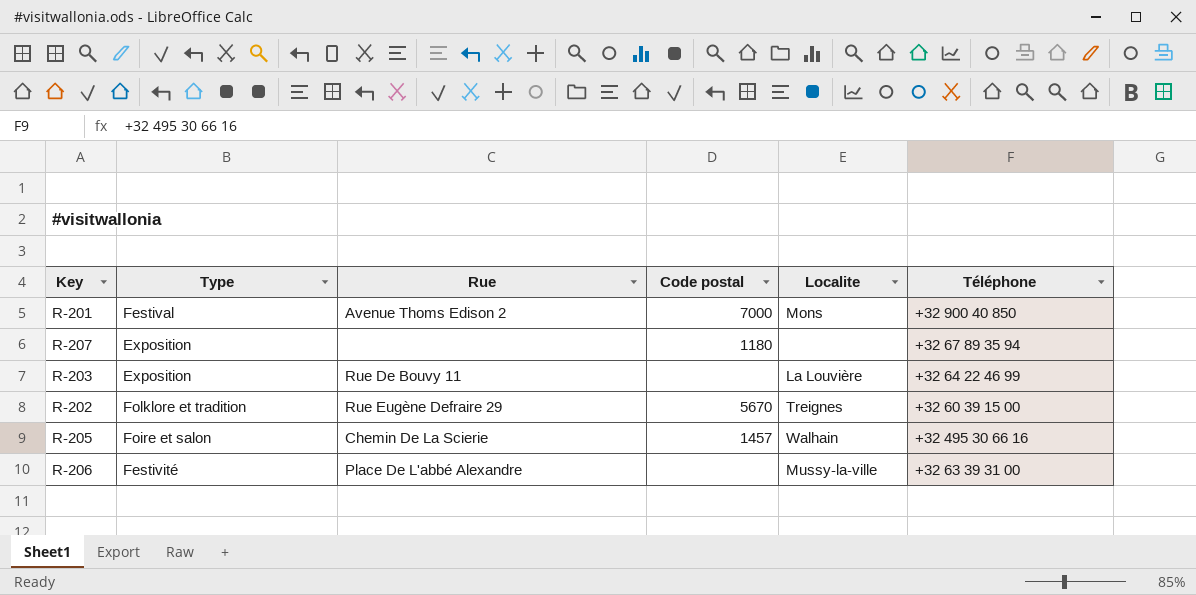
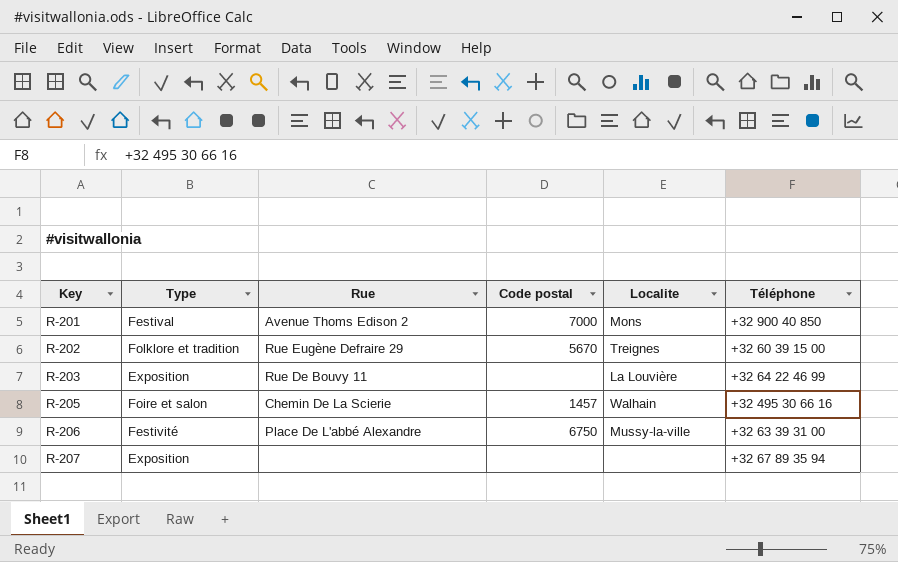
row order: none -> Key ascending
R-206 | Code postal: none -> 6750
R-207 | Code postal: 1180 -> none

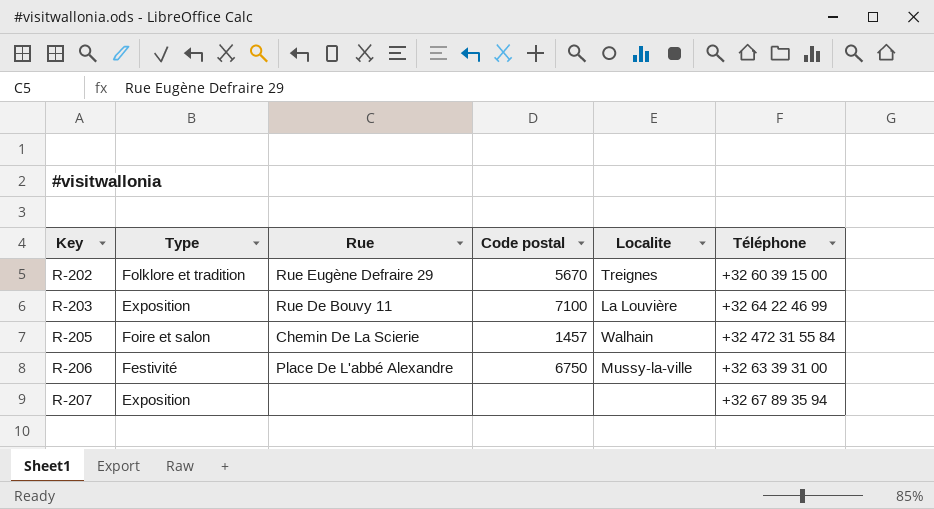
row R-201: Festival | Avenue Thoms Edison 2 | 7000 | Mons | +32 900 40 850 -> none
R-203 | Code postal: none -> 7100
R-205 | Téléphone: +32 495 30 66 16 -> +32 472 31 55 84

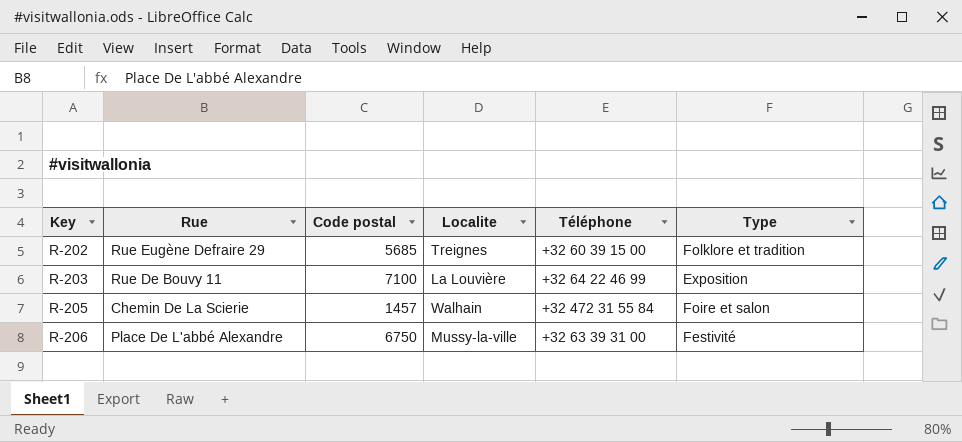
column Type | position: 2 -> 6
row R-207: Exposition | none | none | none | +32 67 89 35 94 -> none
R-202 | Code postal: 5670 -> 5685

